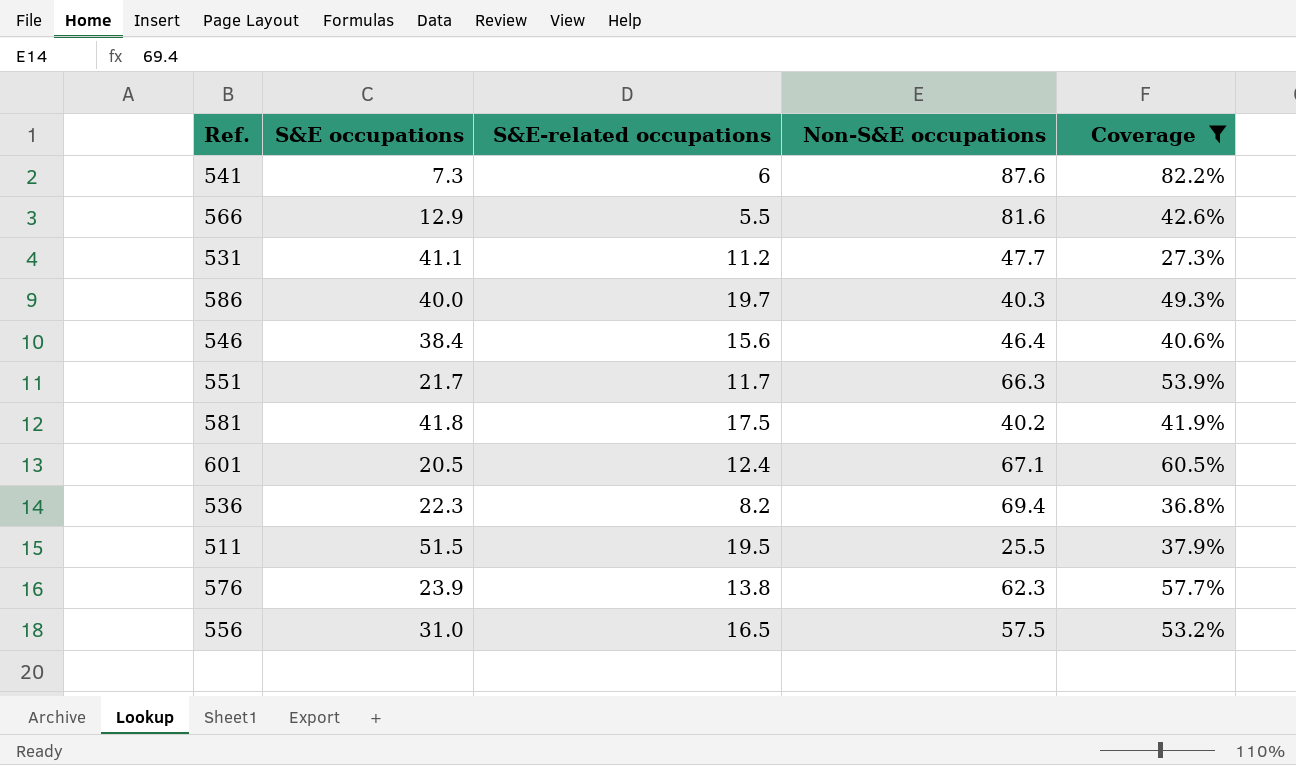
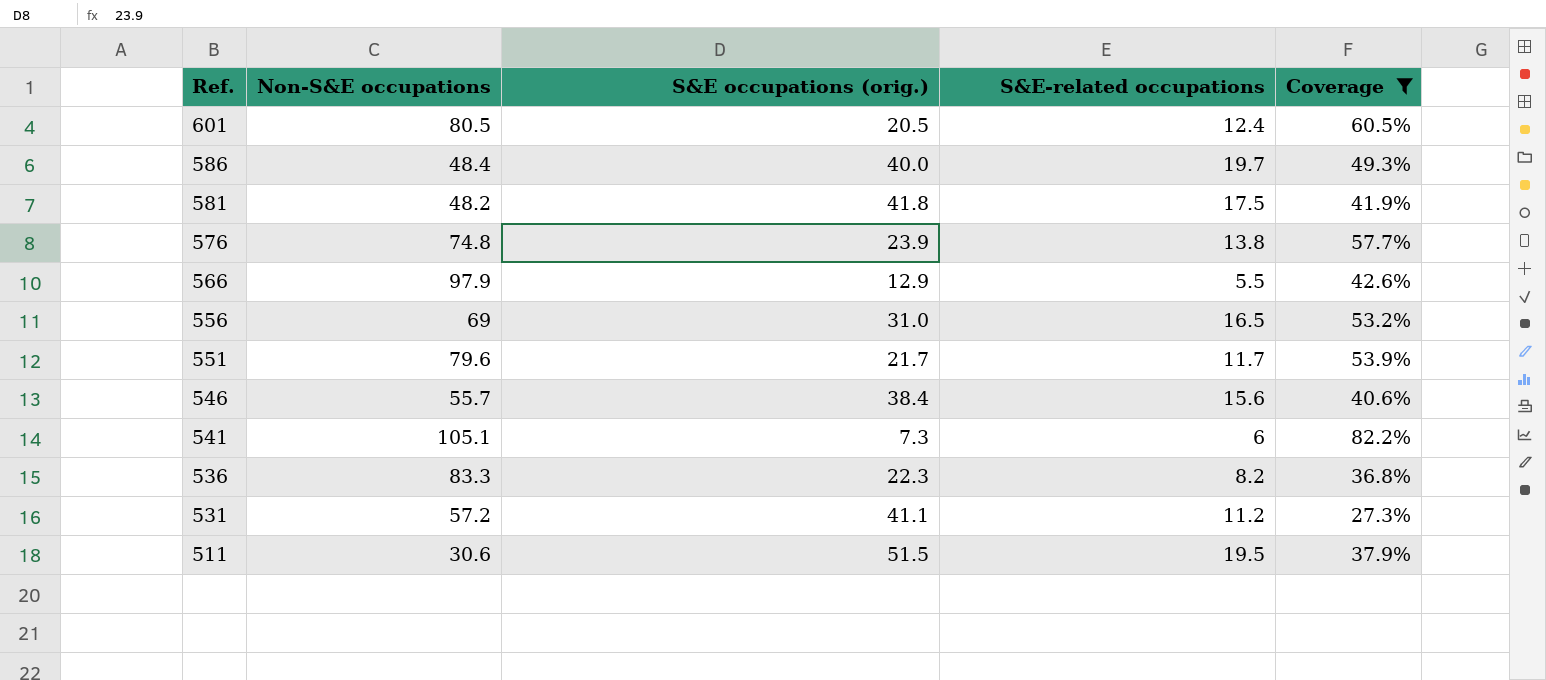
row order: none -> Ref. descending
column Non-S&E occupations | position: 4 -> 2
column name: S&E occupations -> S&E occupations (orig.)
601 | Non-S&E occupations: 67.1 -> 80.5
586 | Non-S&E occupations: 40.3 -> 48.4
581 | Non-S&E occupations: 40.2 -> 48.2
576 | Non-S&E occupations: 62.3 -> 74.8
566 | Non-S&E occupations: 81.6 -> 97.9
556 | Non-S&E occupations: 57.5 -> 69
551 | Non-S&E occupations: 66.3 -> 79.6
546 | Non-S&E occupations: 46.4 -> 55.7
541 | Non-S&E occupations: 87.6 -> 105.1
536 | Non-S&E occupations: 69.4 -> 83.3
531 | Non-S&E occupations: 47.7 -> 57.2
511 | Non-S&E occupations: 25.5 -> 30.6

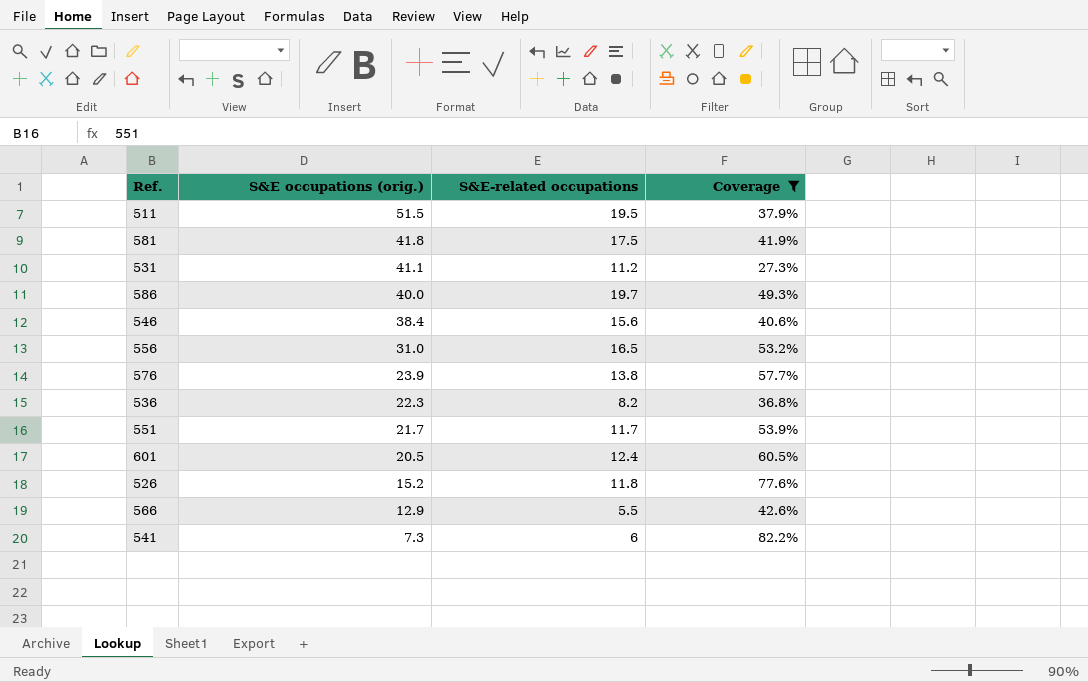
row order: Ref. descending -> S&E occupations (orig.) descending
column Non-S&E occupations | position: 2 -> none
row 526: none -> 15.2 | 11.8 | 77.6%

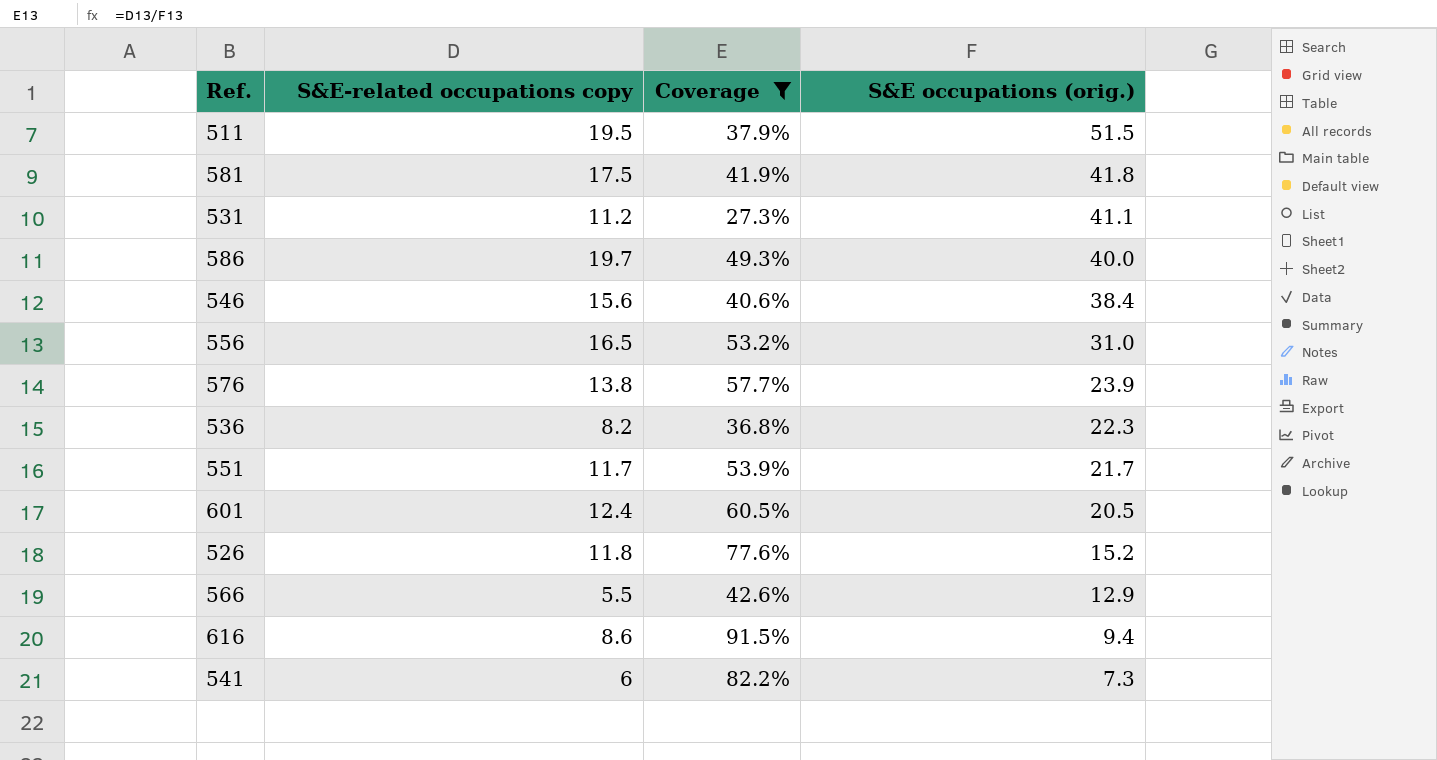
column name: S&E-related occupations -> S&E-related occupations copy
column S&E occupations (orig.) | position: 2 -> 4
row 616: none -> 8.6 | 91.5% | 9.4

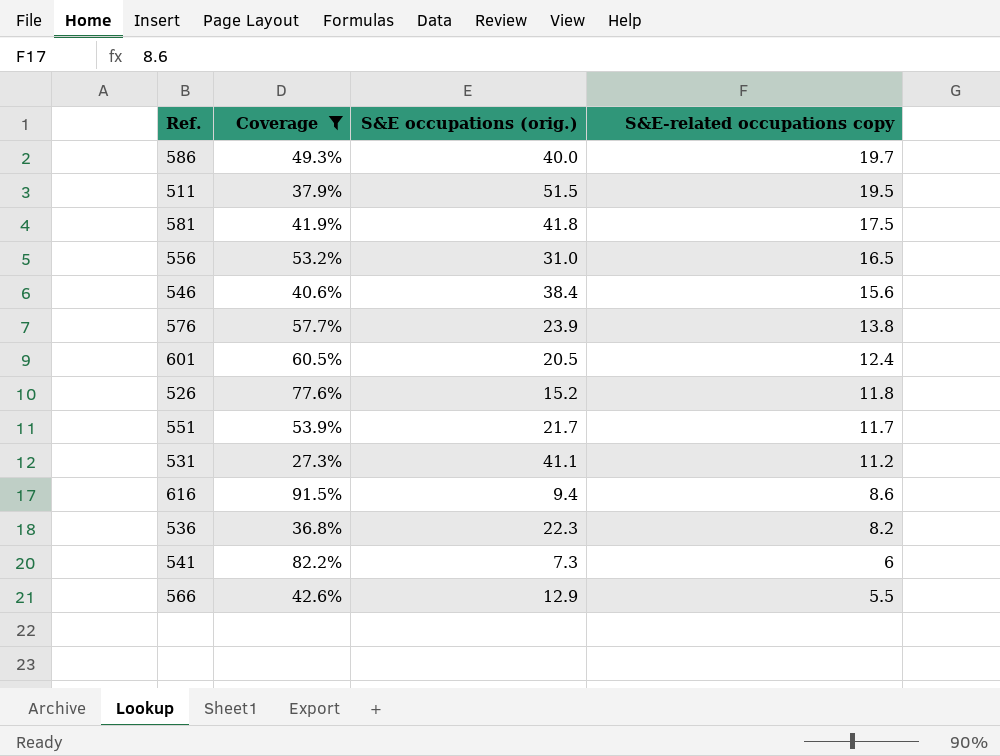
row order: S&E occupations (orig.) descending -> S&E-related occupations copy descending
column S&E-related occupations copy | position: 2 -> 4

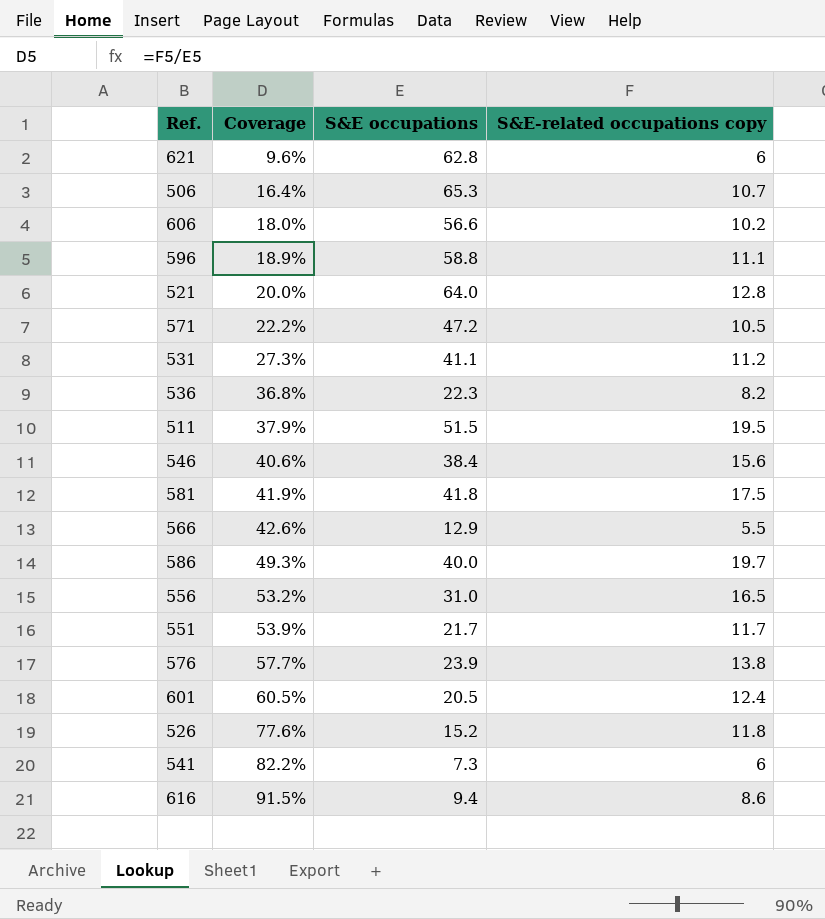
filter: Coverage >= 27.3% -> none
row order: S&E-related occupations copy descending -> Coverage ascending
column name: S&E occupations (orig.) -> S&E occupations

